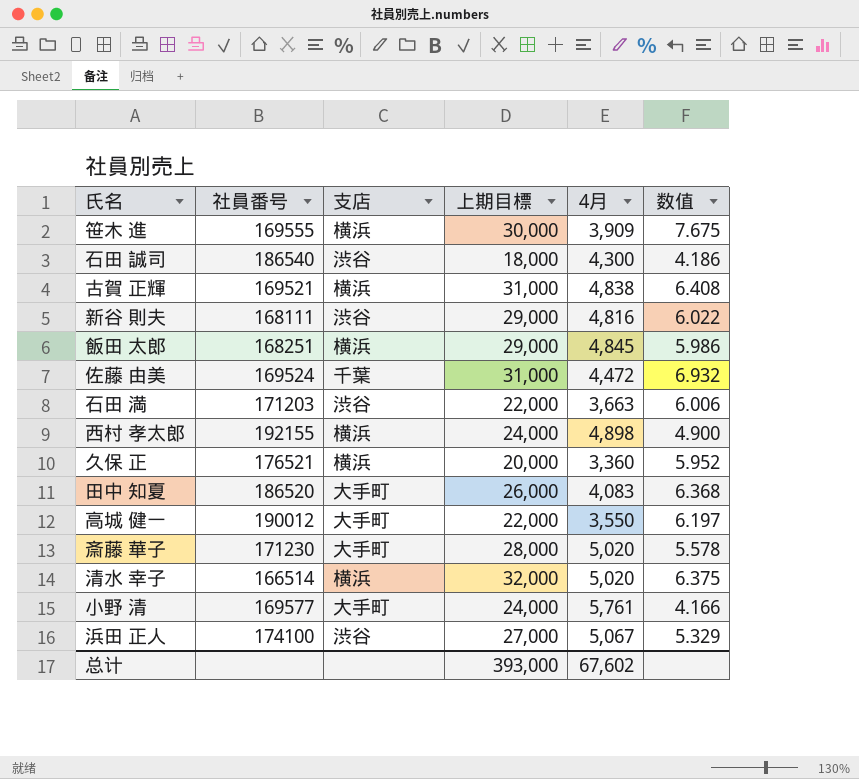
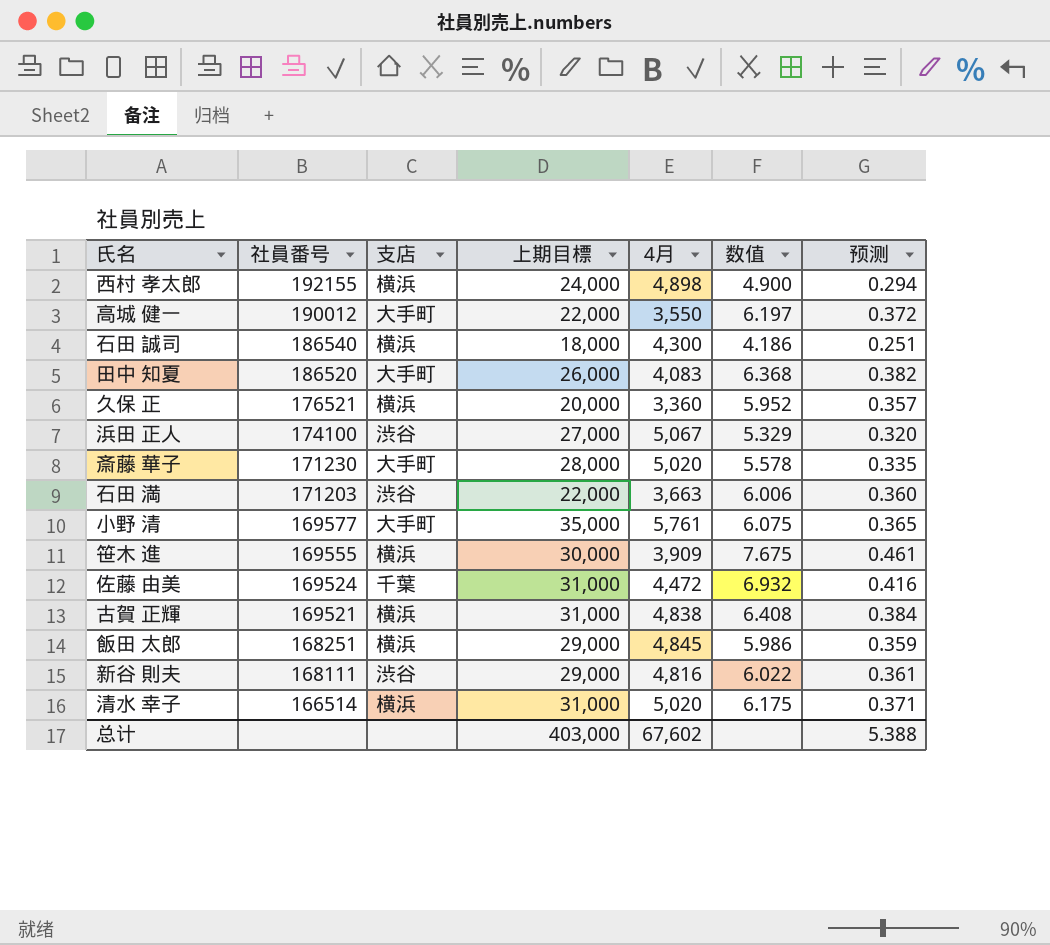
row order: none -> 社員番号 descending
column 预测 | formula: none -> [数值] * 0.06
石田 誠司 | 支店: 渋谷 -> 横浜
小野 清 | 上期目標: 24,000 -> 35,000
小野 清 | 数值: 4.166 -> 6.075
清水 幸子 | 上期目標: 32,000 -> 31,000
清水 幸子 | 数值: 6.375 -> 6.175
总计 | 上期目標: 393,000 -> 403,000

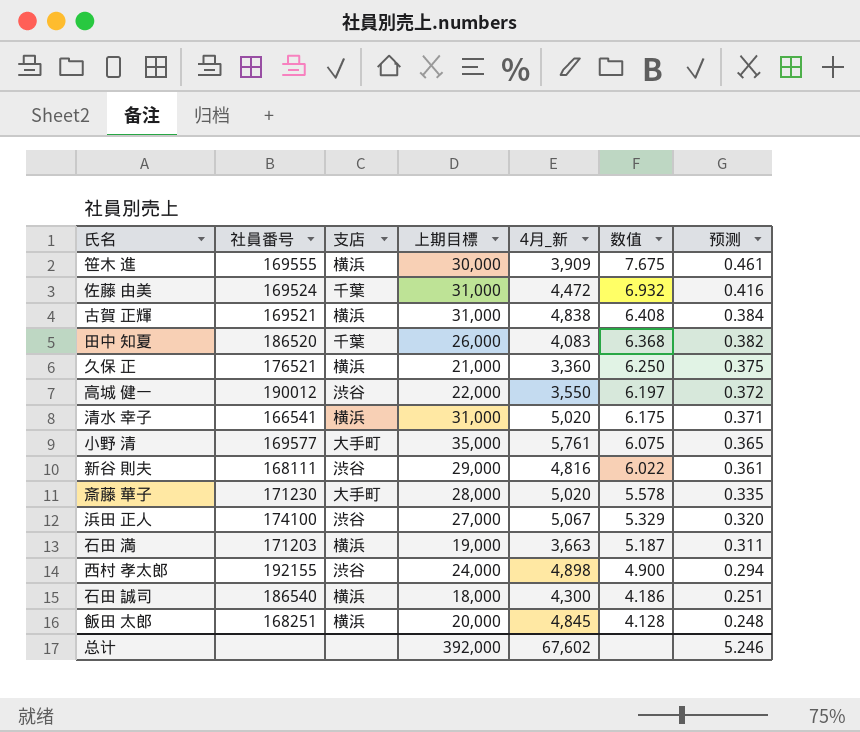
row order: 社員番号 descending -> 数值 descending
column name: 4月 -> 4月_新
田中 知夏 | 支店: 大手町 -> 千葉
久保 正 | 上期目標: 20,000 -> 21,000
久保 正 | 数值: 5.952 -> 6.250
久保 正 | 预测: 0.357 -> 0.375
高城 健一 | 支店: 大手町 -> 渋谷
清水 幸子 | 社員番号: 166514 -> 166541
石田 満 | 支店: 渋谷 -> 横浜
石田 満 | 上期目標: 22,000 -> 19,000
石田 満 | 数值: 6.006 -> 5.187
石田 満 | 预测: 0.360 -> 0.311
西村 孝太郎 | 支店: 横浜 -> 渋谷
飯田 太郎 | 上期目標: 29,000 -> 20,000
飯田 太郎 | 数值: 5.986 -> 4.128
飯田 太郎 | 预测: 0.359 -> 0.248
总计 | 上期目標: 403,000 -> 392,000
总计 | 预测: 5.388 -> 5.246

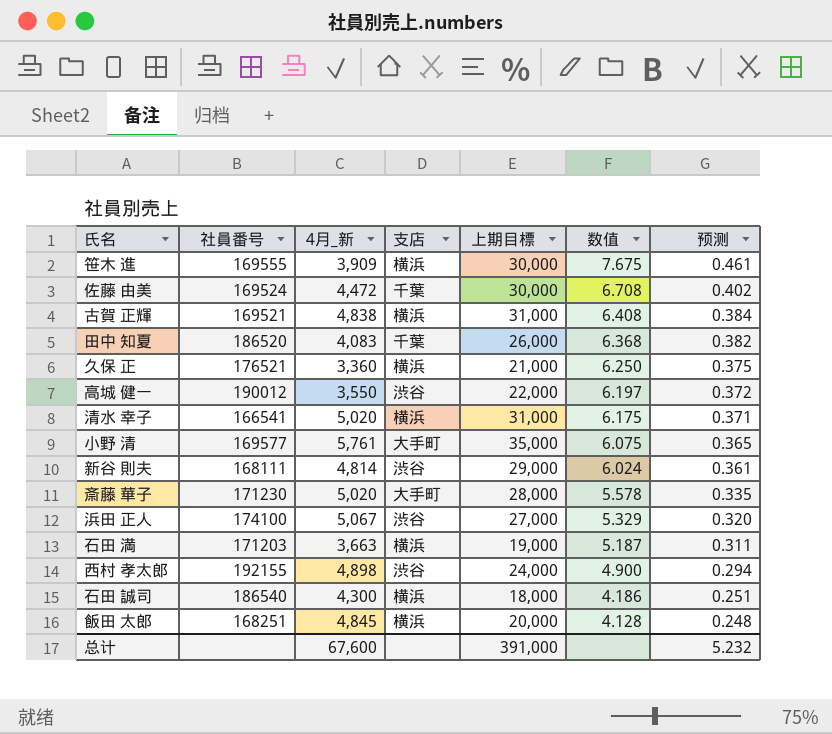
column 4月_新 | position: 5 -> 3
佐藤 由美 | 上期目標: 31,000 -> 30,000
佐藤 由美 | 数值: 6.932 -> 6.708
佐藤 由美 | 预测: 0.416 -> 0.402
新谷 則夫 | 4月_新: 4,816 -> 4,814
新谷 則夫 | 数值: 6.022 -> 6.024
总计 | 4月_新: 67,602 -> 67,600
总计 | 上期目標: 392,000 -> 391,000
总计 | 预测: 5.246 -> 5.232

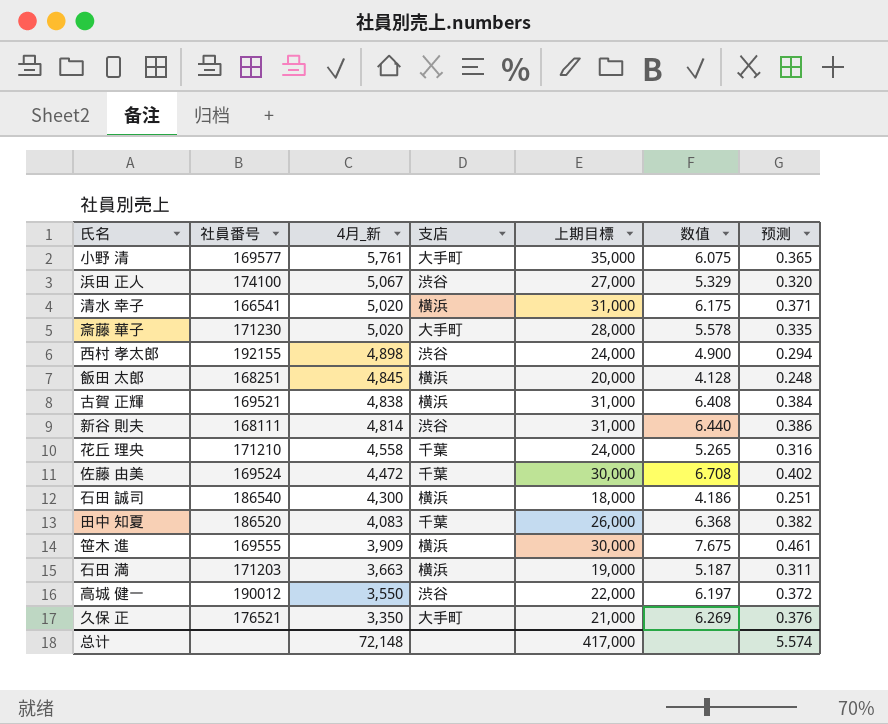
row order: 数值 descending -> 4月_新 descending
新谷 則夫 | 上期目標: 29,000 -> 31,000
新谷 則夫 | 数值: 6.024 -> 6.440
新谷 則夫 | 预测: 0.361 -> 0.386
row 花丘 理央: none -> 171210 | 4,558 | 千葉 | 24,000 | 5.265 | 0.316
久保 正 | 4月_新: 3,360 -> 3,350
久保 正 | 支店: 横浜 -> 大手町
久保 正 | 数值: 6.250 -> 6.269
久保 正 | 预测: 0.375 -> 0.376
总计 | 4月_新: 67,600 -> 72,148
总计 | 上期目標: 391,000 -> 417,000
总计 | 预测: 5.232 -> 5.574

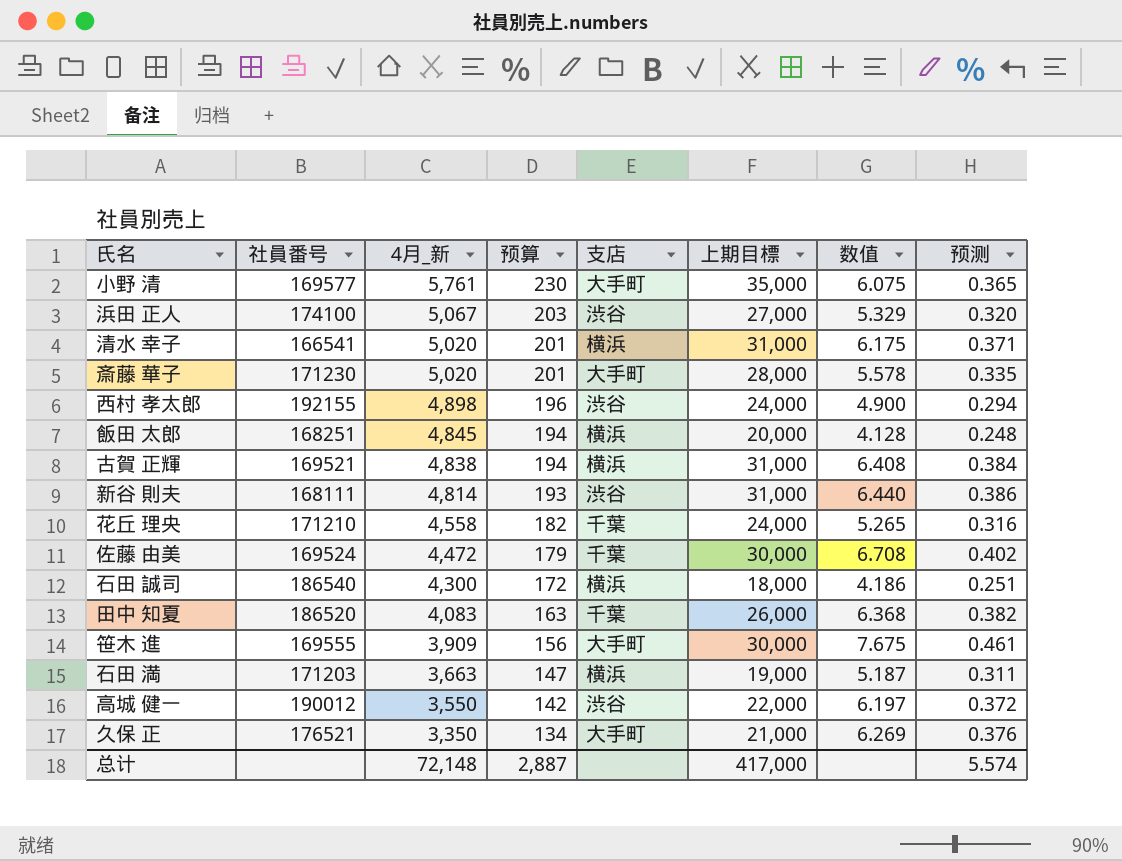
column 预算 | formula: none -> [4月_新] * 0.04
笹木 進 | 支店: 横浜 -> 大手町

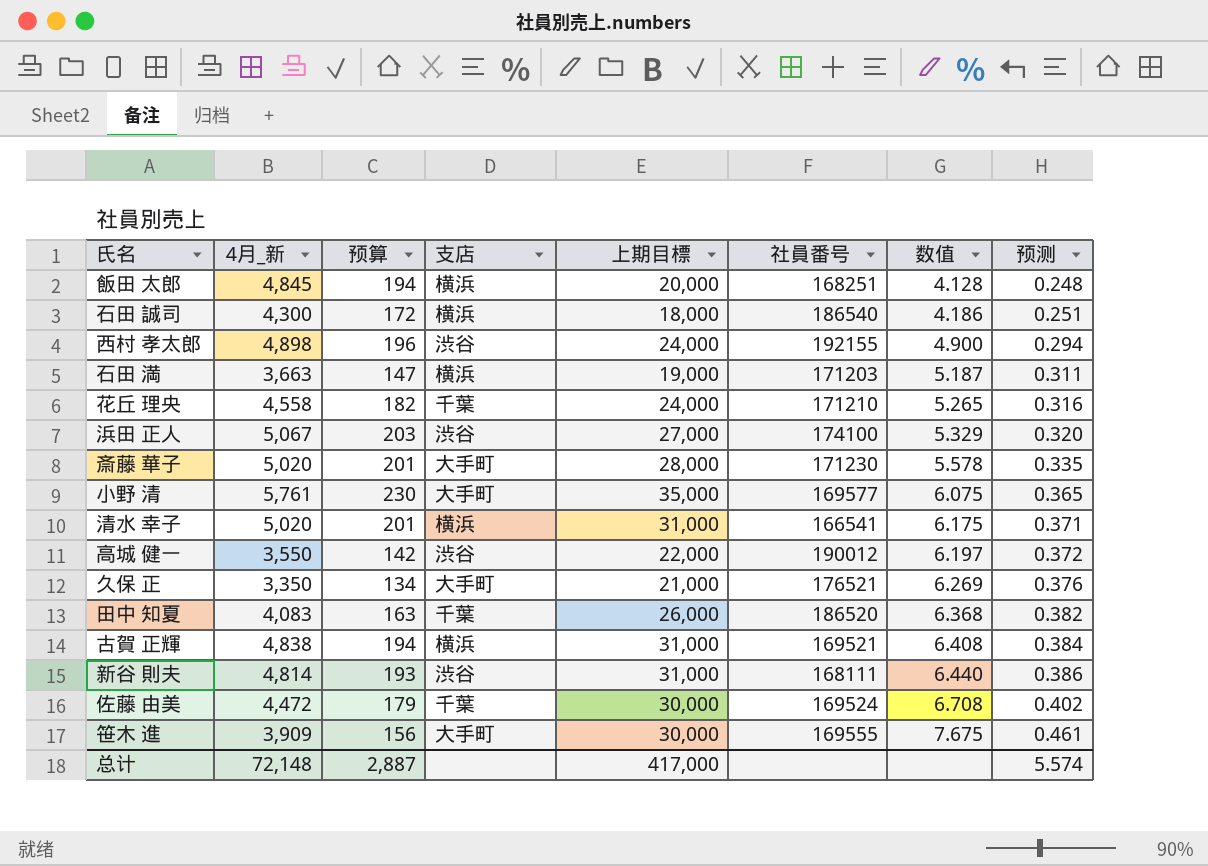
row order: 4月_新 descending -> 数值 ascending
column 社員番号 | position: 2 -> 6

